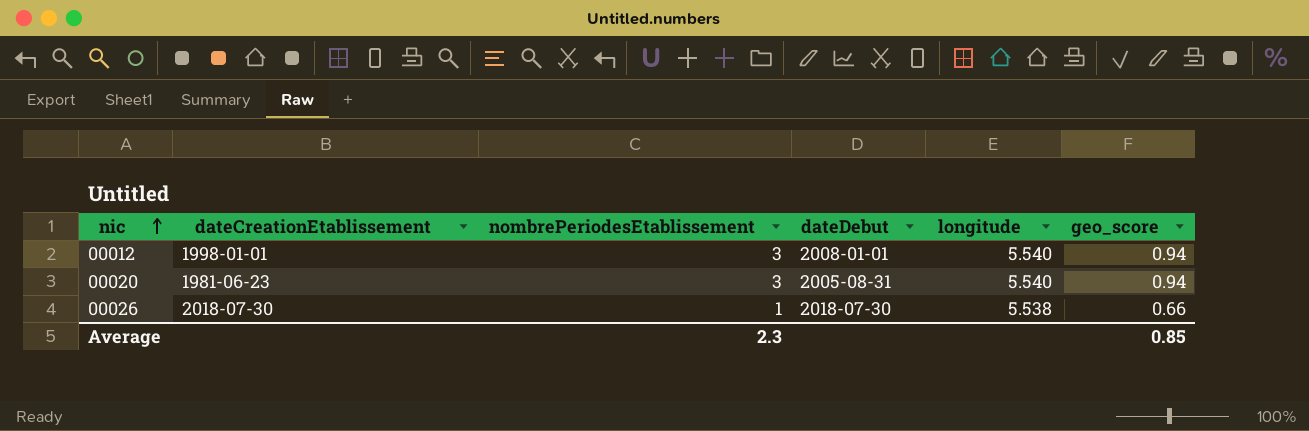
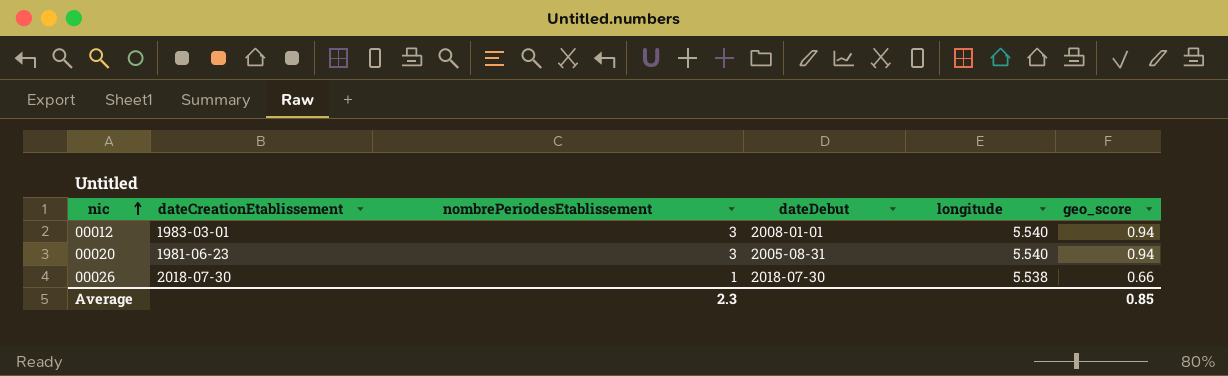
00012 | dateCreationEtablissement: 1998-01-01 -> 1983-03-01

